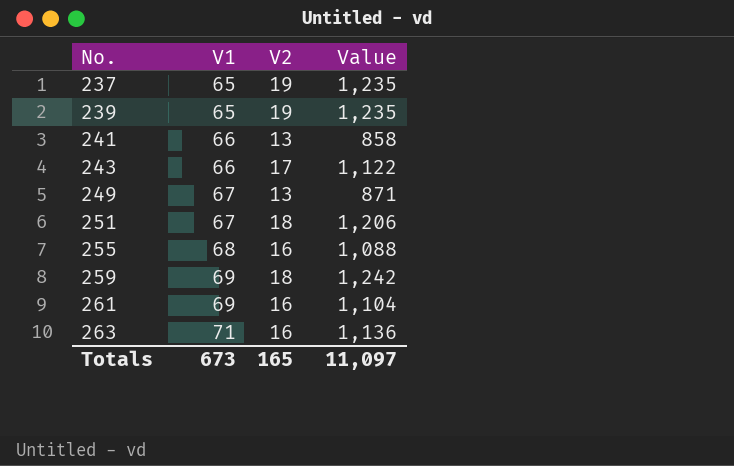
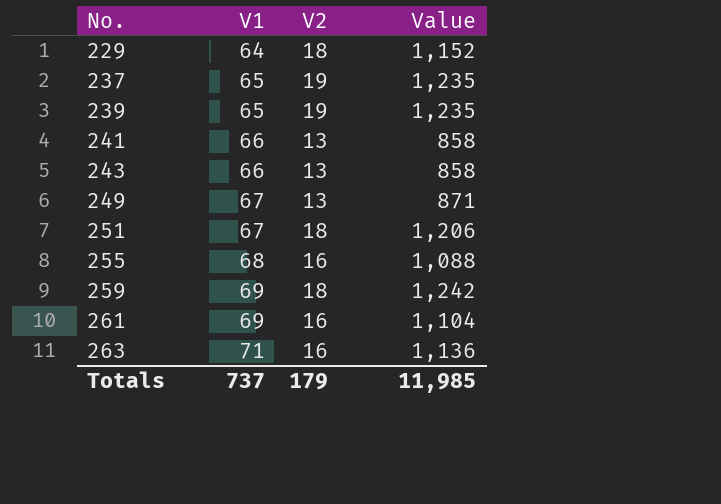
row 229: none -> 64 | 18 | 1,152
243 | V2: 17 -> 13
243 | Value: 1,122 -> 858
Totals | V1: 673 -> 737
Totals | V2: 165 -> 179
Totals | Value: 11,097 -> 11,985

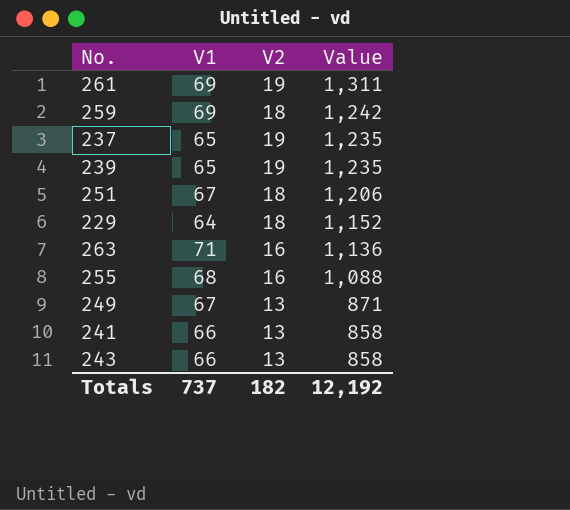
row order: No. ascending -> Value descending
261 | V2: 16 -> 19
261 | Value: 1,104 -> 1,311
Totals | V2: 179 -> 182
Totals | Value: 11,985 -> 12,192

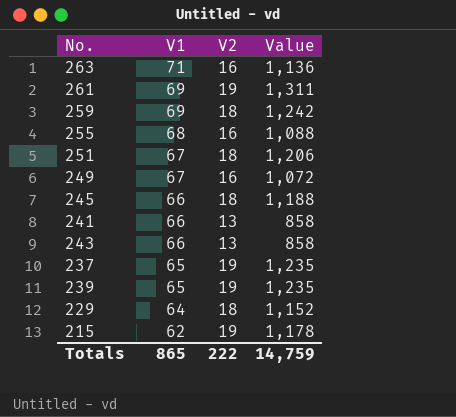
row order: Value descending -> V1 descending
249 | V2: 13 -> 16
249 | Value: 871 -> 1,072
row 245: none -> 66 | 18 | 1,188
row 215: none -> 62 | 19 | 1,178
Totals | V1: 737 -> 865
Totals | V2: 182 -> 222
Totals | Value: 12,192 -> 14,759

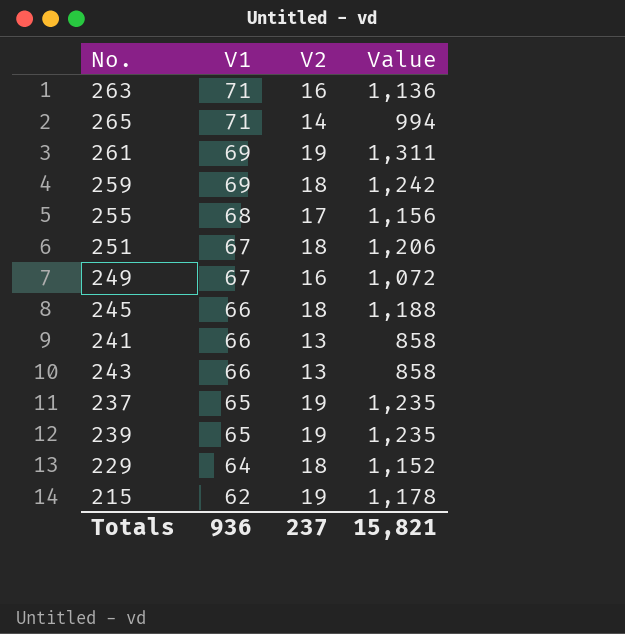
row 265: none -> 71 | 14 | 994
255 | V2: 16 -> 17
255 | Value: 1,088 -> 1,156
Totals | V1: 865 -> 936
Totals | V2: 222 -> 237
Totals | Value: 14,759 -> 15,821

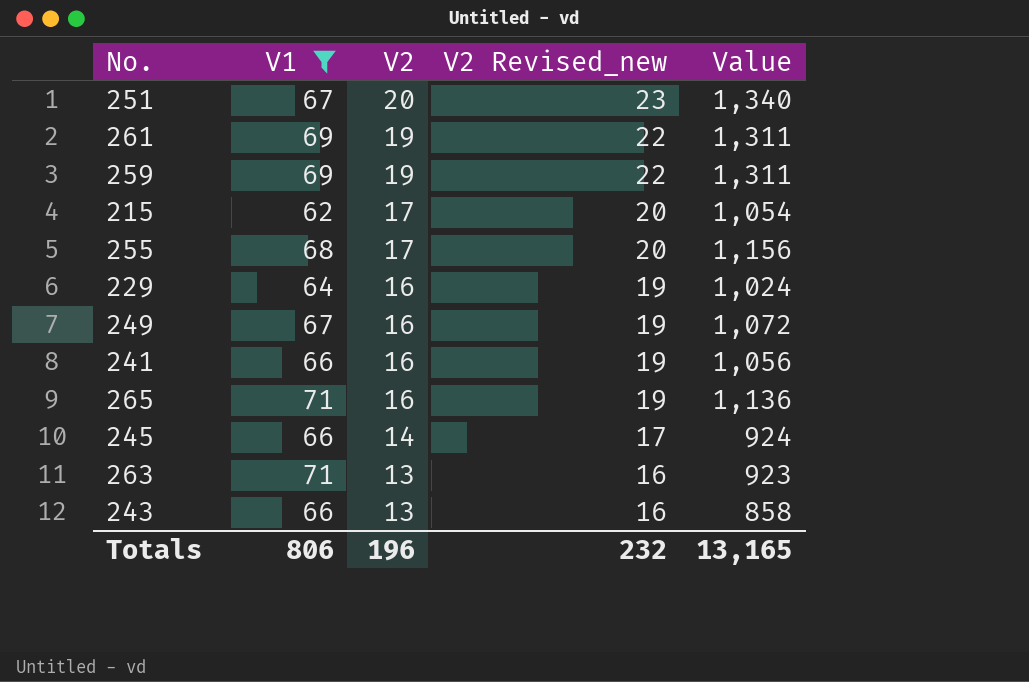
filter: none -> V1 != 65
row order: V1 descending -> V2 descending
column V2 Revised_new | formula: none -> [V2] + 3
251 | V2: 18 -> 20
251 | Value: 1,206 -> 1,340
259 | V2: 18 -> 19
259 | Value: 1,242 -> 1,311
215 | V2: 19 -> 17
215 | Value: 1,178 -> 1,054
229 | V2: 18 -> 16
229 | Value: 1,152 -> 1,024
241 | V2: 13 -> 16
241 | Value: 858 -> 1,056
265 | V2: 14 -> 16
265 | Value: 994 -> 1,136
245 | V2: 18 -> 14
245 | Value: 1,188 -> 924
263 | V2: 16 -> 13
263 | Value: 1,136 -> 923
Totals | V1: 936 -> 806
Totals | V2: 237 -> 196
Totals | Value: 15,821 -> 13,165

